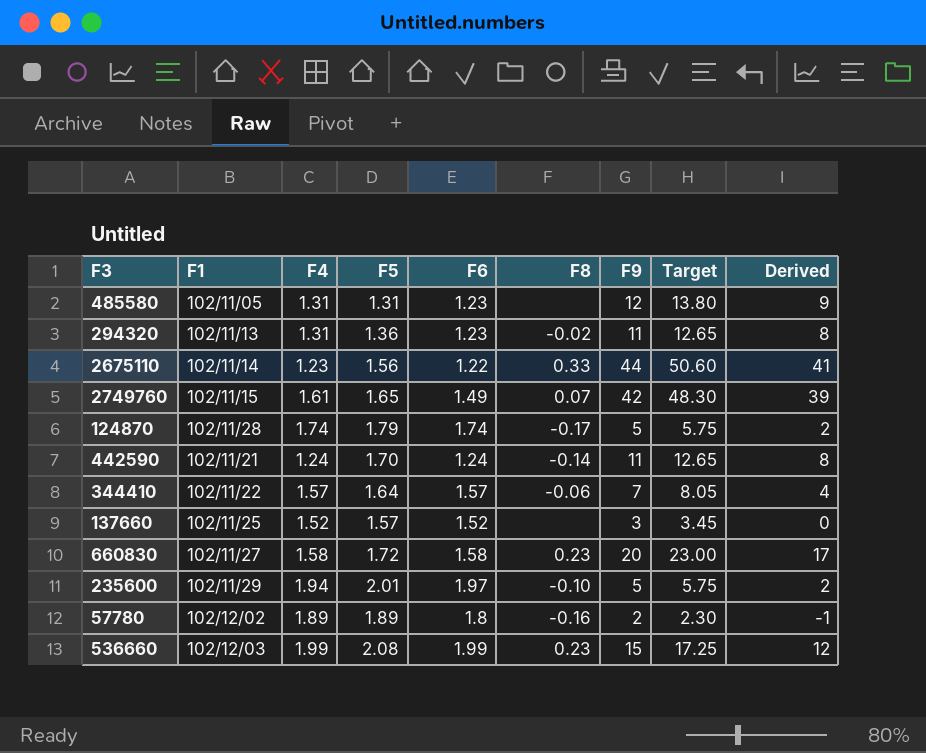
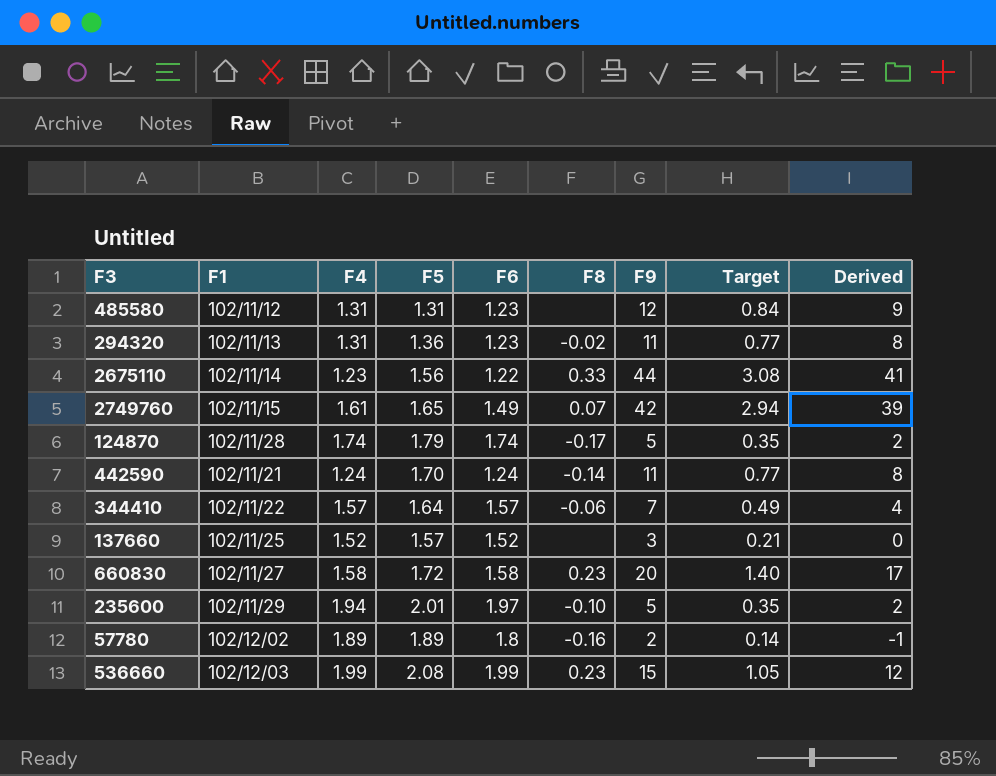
column Target | formula: [F9] * 1.15 -> [F9] * 0.07
485580 | F1: 102/11/05 -> 102/11/12

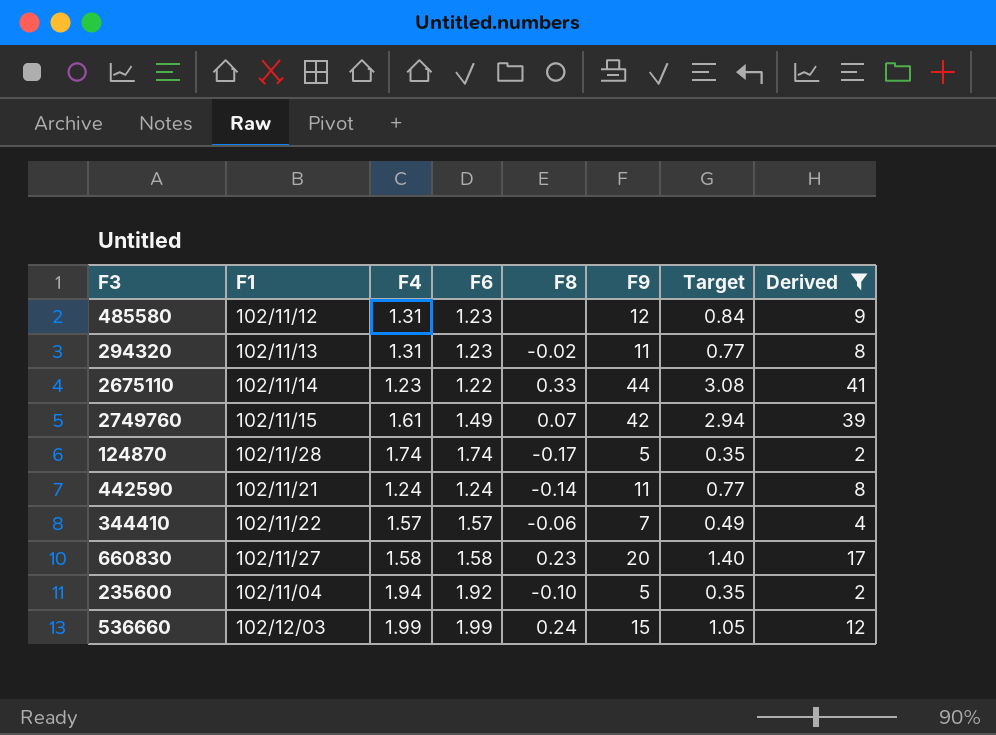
filter: none -> Derived >= 2
column F5 | position: 4 -> none
235600 | F1: 102/11/29 -> 102/11/04
235600 | F6: 1.97 -> 1.92
536660 | F8: 0.23 -> 0.24

